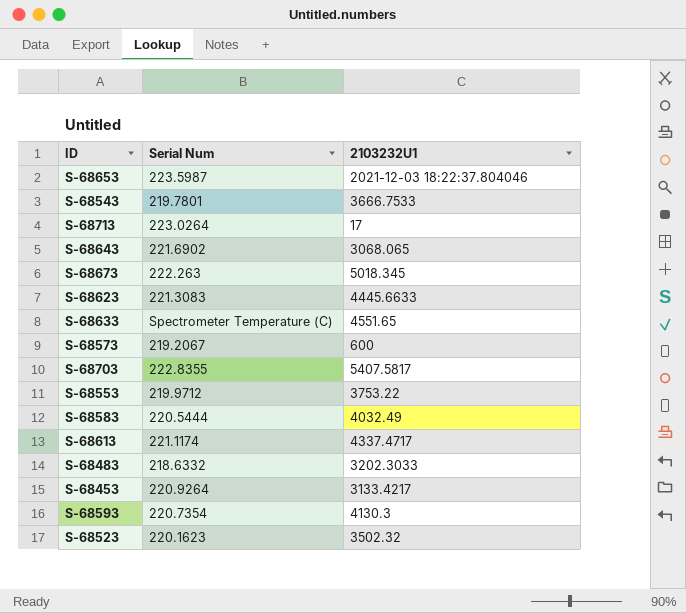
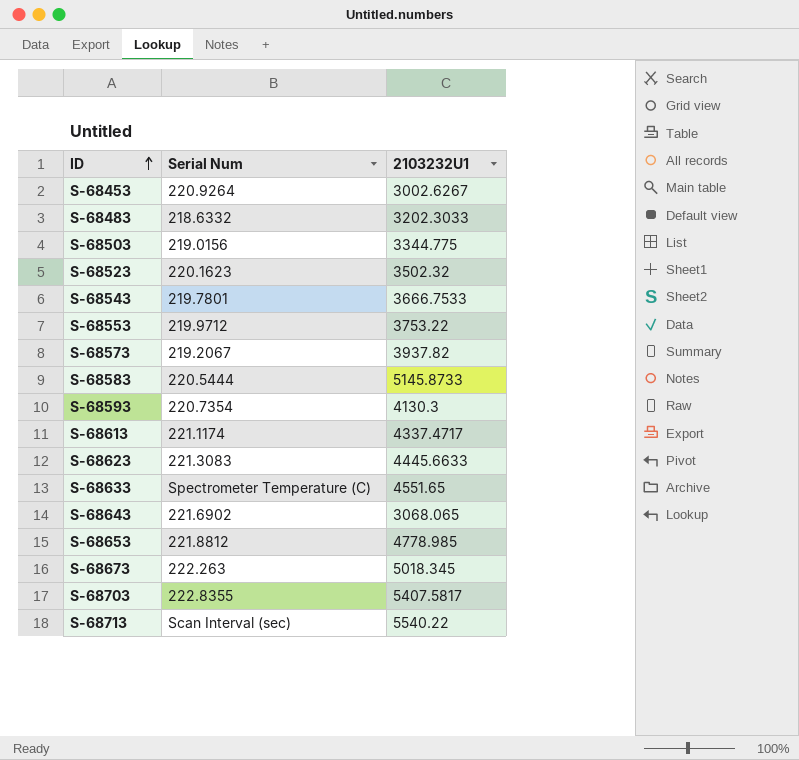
row order: none -> ID ascending
S-68453 | 2103232U1: 3133.4217 -> 3002.6267
row S-68503: none -> 219.0156 | 3344.775
S-68573 | 2103232U1: 600 -> 3937.82
S-68583 | 2103232U1: 4032.49 -> 5145.8733
S-68653 | Serial Num: 223.5987 -> 221.8812
S-68653 | 2103232U1: 2021-12-03 18:22:37.804046 -> 4778.985
S-68713 | Serial Num: 223.0264 -> Scan Interval (sec)
S-68713 | 2103232U1: 17 -> 5540.22

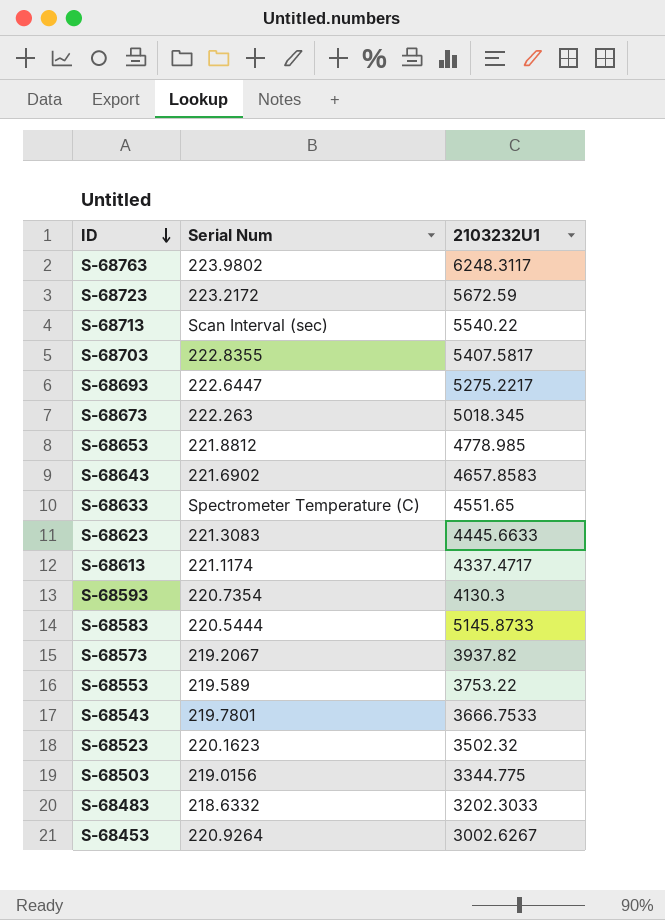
row order: ID ascending -> ID descending
row S-68763: none -> 223.9802 | 6248.3117
row S-68723: none -> 223.2172 | 5672.59
row S-68693: none -> 222.6447 | 5275.2217
S-68643 | 2103232U1: 3068.065 -> 4657.8583
S-68553 | Serial Num: 219.9712 -> 219.589

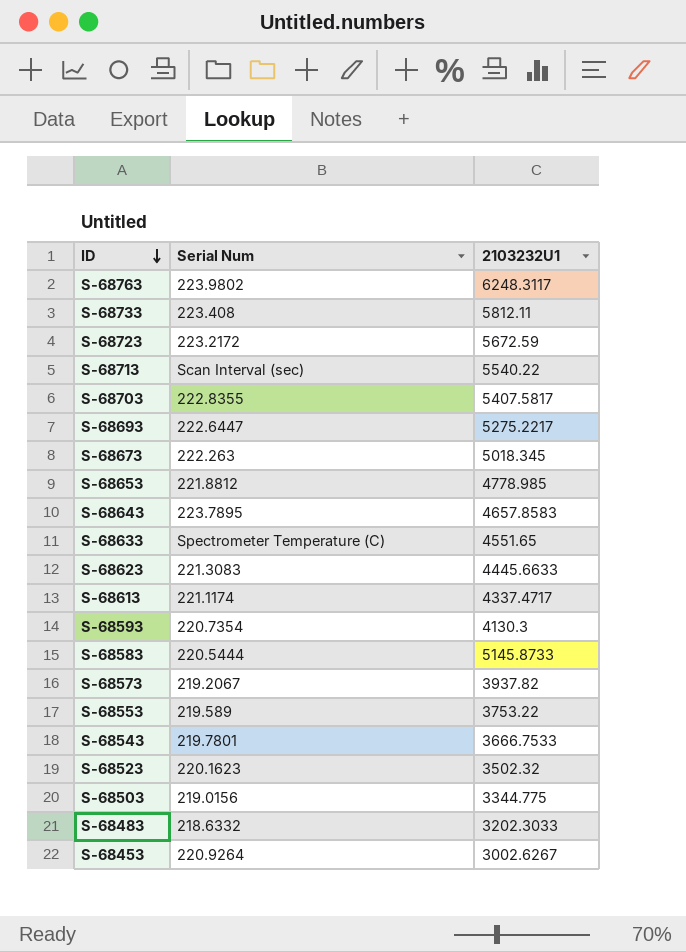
row S-68733: none -> 223.408 | 5812.11
S-68643 | Serial Num: 221.6902 -> 223.7895

